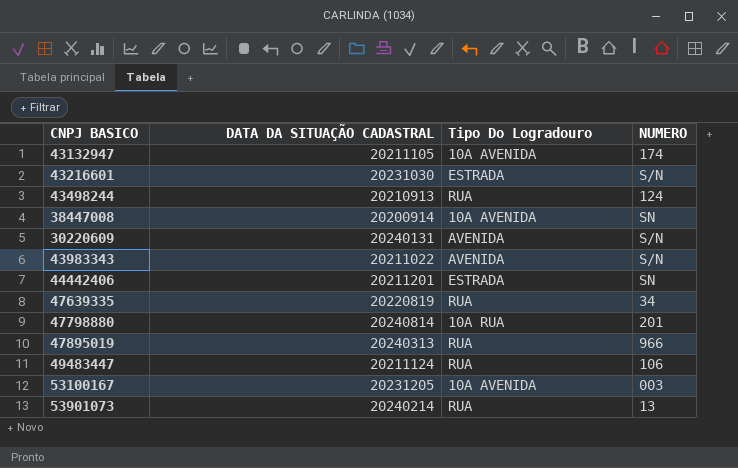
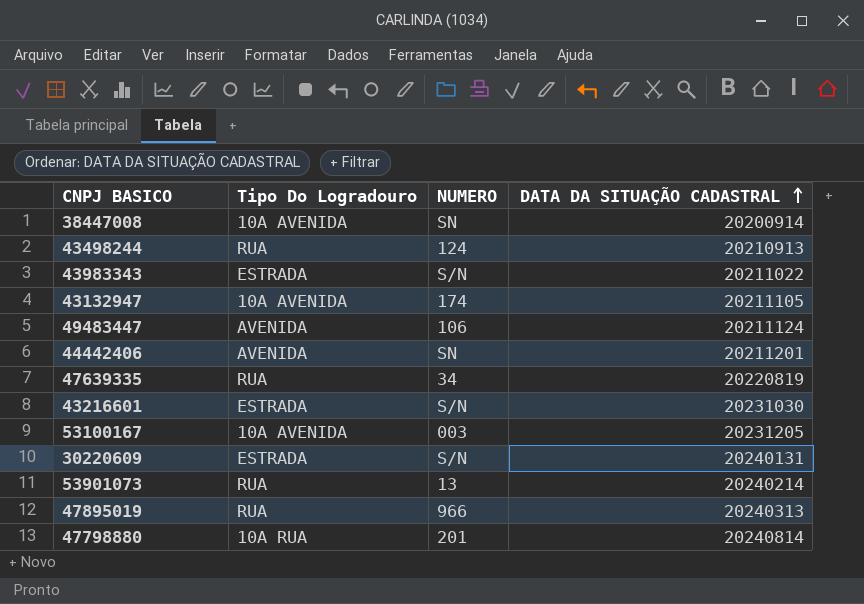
row order: none -> DATA DA SITUAÇÃO CADASTRAL ascending
column DATA DA SITUAÇÃO CADASTRAL | position: 2 -> 4
43983343 | Tipo Do Logradouro: AVENIDA -> ESTRADA
49483447 | Tipo Do Logradouro: RUA -> AVENIDA
44442406 | Tipo Do Logradouro: ESTRADA -> AVENIDA
30220609 | Tipo Do Logradouro: AVENIDA -> ESTRADA

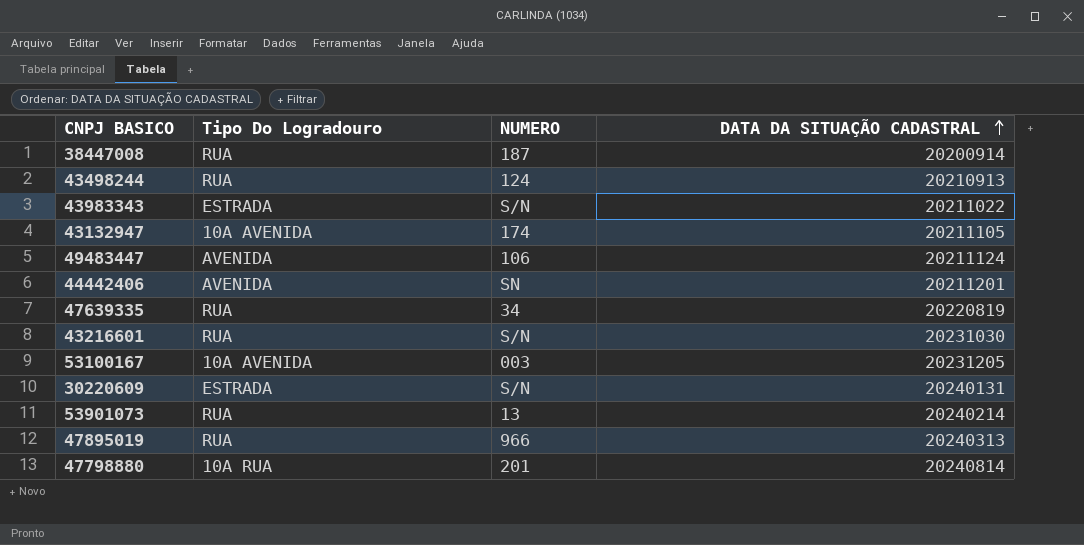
38447008 | Tipo Do Logradouro: 10A AVENIDA -> RUA
38447008 | NUMERO: SN -> 187
43216601 | Tipo Do Logradouro: ESTRADA -> RUA

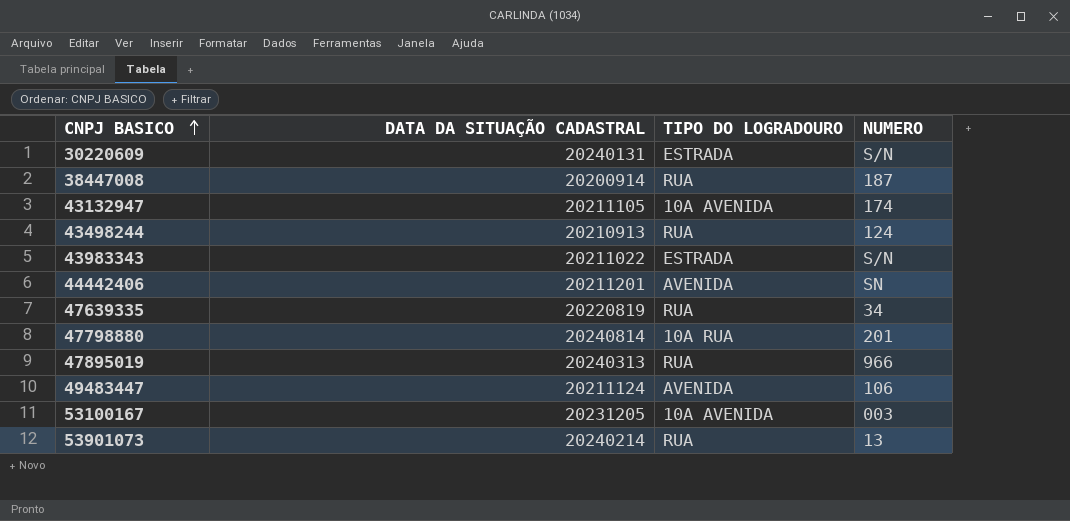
row order: DATA DA SITUAÇÃO CADASTRAL ascending -> CNPJ BASICO ascending
column DATA DA SITUAÇÃO CADASTRAL | position: 4 -> 2
column name: Tipo Do Logradouro -> TIPO DO LOGRADOURO
row 43216601: RUA | S/N | 20231030 -> none

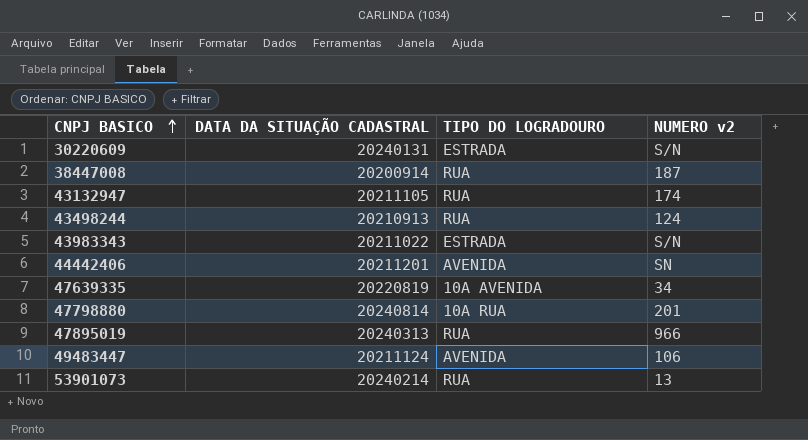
column name: NUMERO -> NUMERO v2
row 53100167: 20231205 | 10A AVENIDA | 003 -> none
43132947 | TIPO DO LOGRADOURO: 10A AVENIDA -> RUA
47639335 | TIPO DO LOGRADOURO: RUA -> 10A AVENIDA

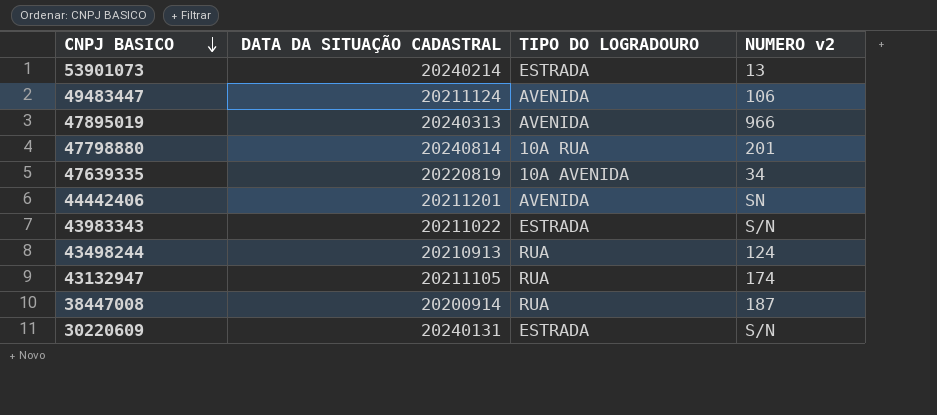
row order: CNPJ BASICO ascending -> CNPJ BASICO descending
53901073 | TIPO DO LOGRADOURO: RUA -> ESTRADA
47895019 | TIPO DO LOGRADOURO: RUA -> AVENIDA

